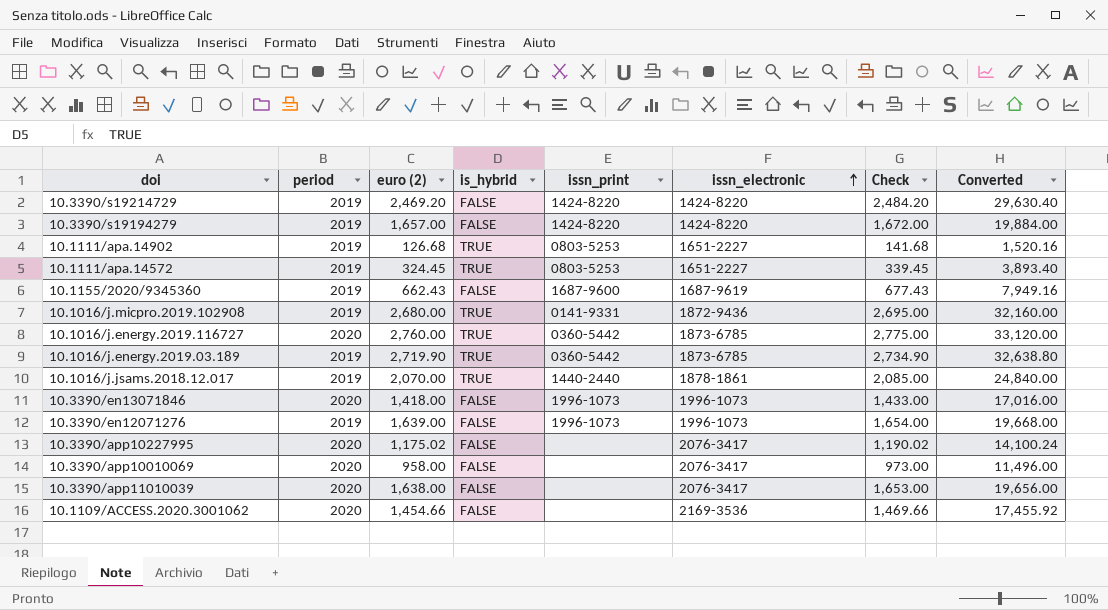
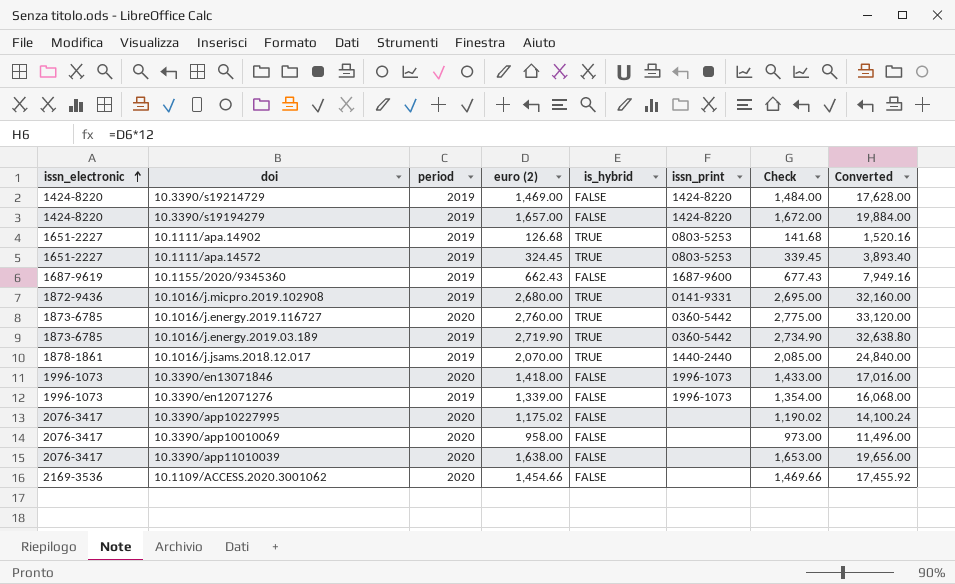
column issn_electronic | position: 6 -> 1
10.3390/s19214729 | euro (2): 2,469.20 -> 1,469.00
10.3390/s19214729 | Check: 2,484.20 -> 1,484.00
10.3390/s19214729 | Converted: 29,630.40 -> 17,628.00
10.3390/en12071276 | euro (2): 1,639.00 -> 1,339.00
10.3390/en12071276 | Check: 1,654.00 -> 1,354.00
10.3390/en12071276 | Converted: 19,668.00 -> 16,068.00

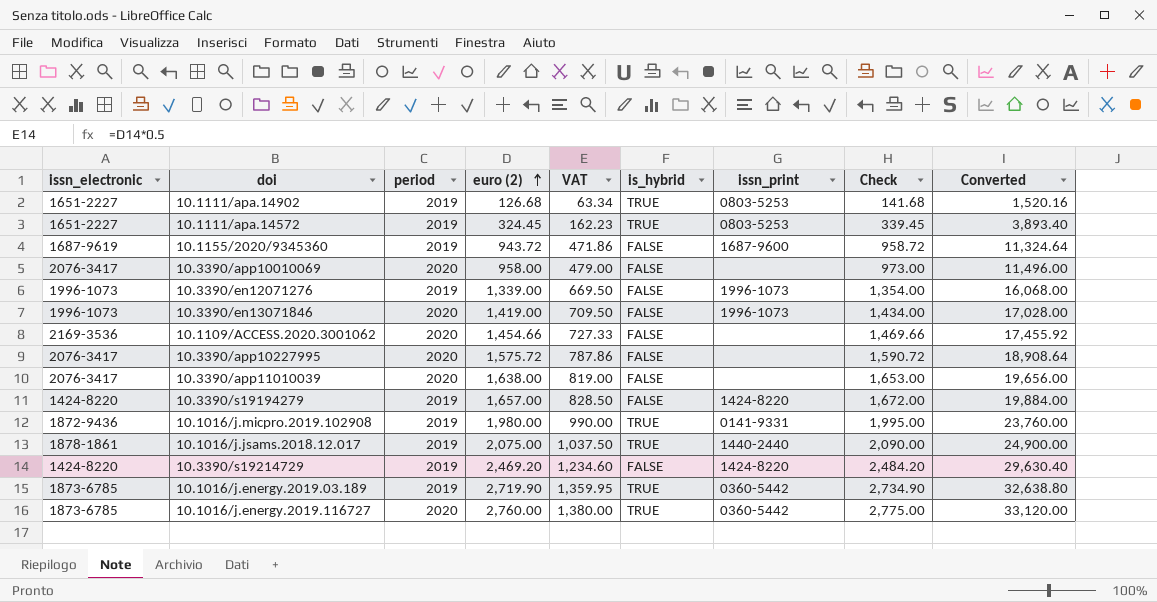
row order: issn_electronic ascending -> euro (2) ascending
column VAT | formula: none -> [euro (2)] * 0.5
10.1155/2020/9345360 | euro (2): 662.43 -> 943.72
10.1155/2020/9345360 | Check: 677.43 -> 958.72
10.1155/2020/9345360 | Converted: 7,949.16 -> 11,324.64
10.3390/en13071846 | euro (2): 1,418.00 -> 1,419.00
10.3390/en13071846 | Check: 1,433.00 -> 1,434.00
10.3390/en13071846 | Converted: 17,016.00 -> 17,028.00
10.3390/app10227995 | euro (2): 1,175.02 -> 1,575.72
10.3390/app10227995 | Check: 1,190.02 -> 1,590.72
10.3390/app10227995 | Converted: 14,100.24 -> 18,908.64
10.1016/j.micpro.2019.102908 | euro (2): 2,680.00 -> 1,980.00
10.1016/j.micpro.2019.102908 | Check: 2,695.00 -> 1,995.00
10.1016/j.micpro.2019.102908 | Converted: 32,160.00 -> 23,760.00
10.1016/j.jsams.2018.12.017 | euro (2): 2,070.00 -> 2,075.00
10.1016/j.jsams.2018.12.017 | Check: 2,085.00 -> 2,090.00
10.1016/j.jsams.2018.12.017 | Converted: 24,840.00 -> 24,900.00
10.3390/s19214729 | euro (2): 1,469.00 -> 2,469.20
10.3390/s19214729 | Check: 1,484.00 -> 2,484.20
10.3390/s19214729 | Converted: 17,628.00 -> 29,630.40

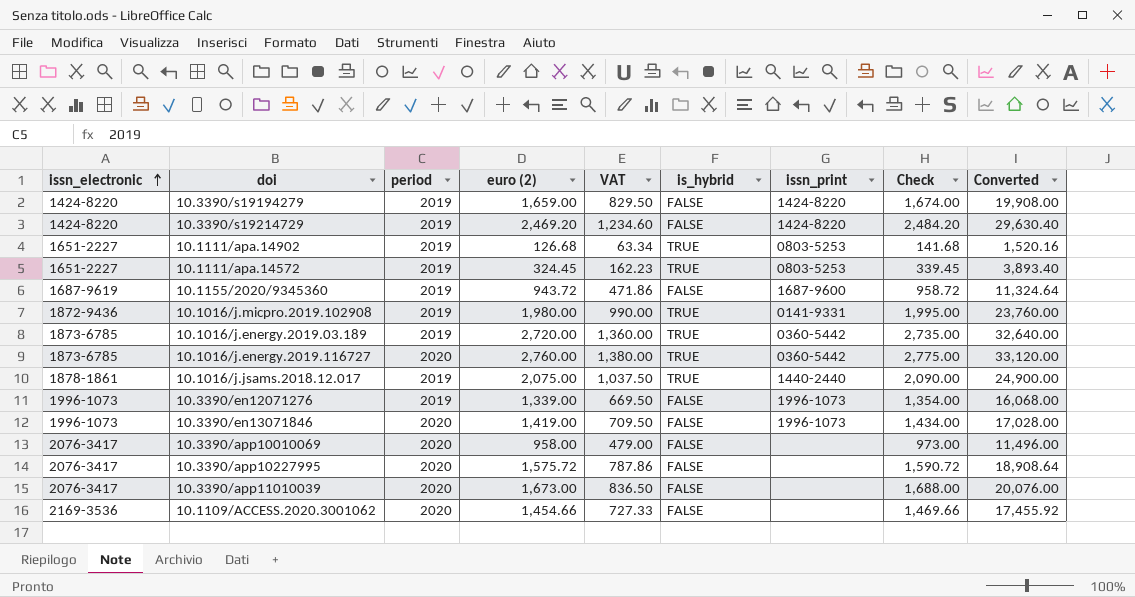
row order: euro (2) ascending -> issn_electronic ascending
10.3390/s19194279 | euro (2): 1,657.00 -> 1,659.00
10.3390/s19194279 | VAT: 828.50 -> 829.50
10.3390/s19194279 | Check: 1,672.00 -> 1,674.00
10.3390/s19194279 | Converted: 19,884.00 -> 19,908.00
10.1016/j.energy.2019.03.189 | euro (2): 2,719.90 -> 2,720.00
10.1016/j.energy.2019.03.189 | VAT: 1,359.95 -> 1,360.00
10.1016/j.energy.2019.03.189 | Check: 2,734.90 -> 2,735.00
10.1016/j.energy.2019.03.189 | Converted: 32,638.80 -> 32,640.00
10.3390/app11010039 | euro (2): 1,638.00 -> 1,673.00
10.3390/app11010039 | VAT: 819.00 -> 836.50
10.3390/app11010039 | Check: 1,653.00 -> 1,688.00
10.3390/app11010039 | Converted: 19,656.00 -> 20,076.00

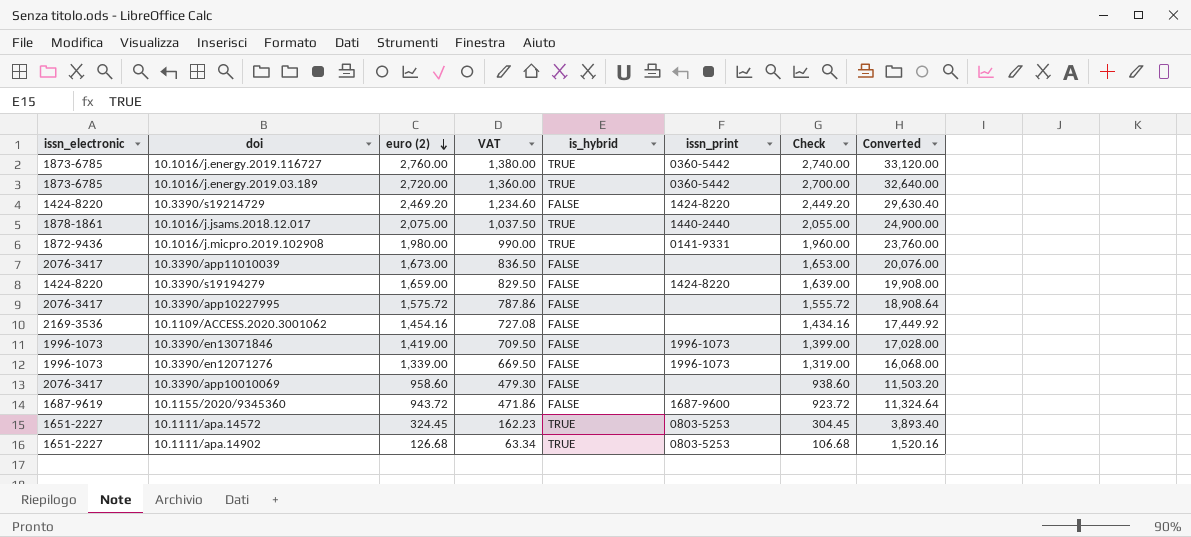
row order: issn_electronic ascending -> euro (2) descending
column period | position: 3 -> none
column Check | formula: [euro (2)] + 15 -> [euro (2)] - 20
10.1109/ACCESS.2020.3001062 | euro (2): 1,454.66 -> 1,454.16
10.1109/ACCESS.2020.3001062 | VAT: 727.33 -> 727.08
10.1109/ACCESS.2020.3001062 | Converted: 17,455.92 -> 17,449.92
10.3390/app10010069 | euro (2): 958.00 -> 958.60
10.3390/app10010069 | VAT: 479.00 -> 479.30
10.3390/app10010069 | Converted: 11,496.00 -> 11,503.20

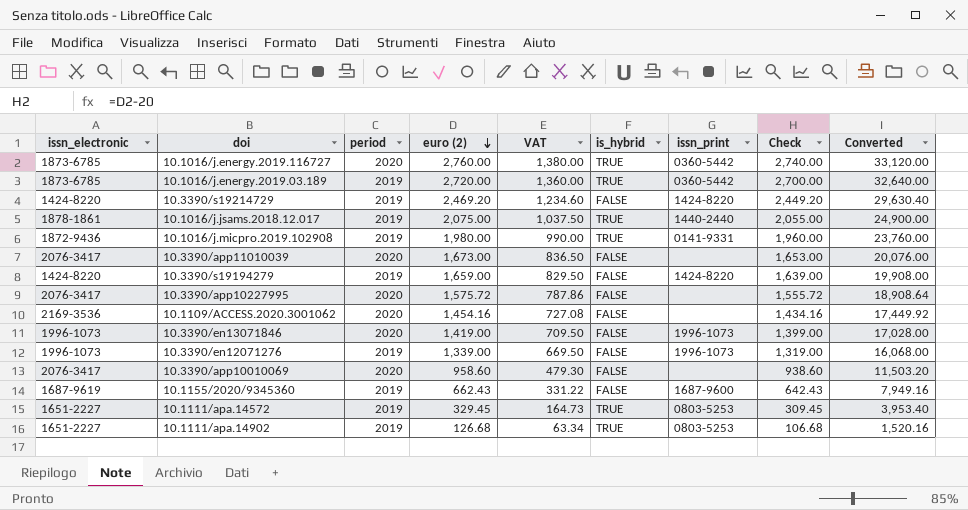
column period | position: none -> 3
10.1155/2020/9345360 | euro (2): 943.72 -> 662.43
10.1155/2020/9345360 | VAT: 471.86 -> 331.22
10.1155/2020/9345360 | Check: 923.72 -> 642.43
10.1155/2020/9345360 | Converted: 11,324.64 -> 7,949.16
10.1111/apa.14572 | euro (2): 324.45 -> 329.45
10.1111/apa.14572 | VAT: 162.23 -> 164.73
10.1111/apa.14572 | Check: 304.45 -> 309.45
10.1111/apa.14572 | Converted: 3,893.40 -> 3,953.40

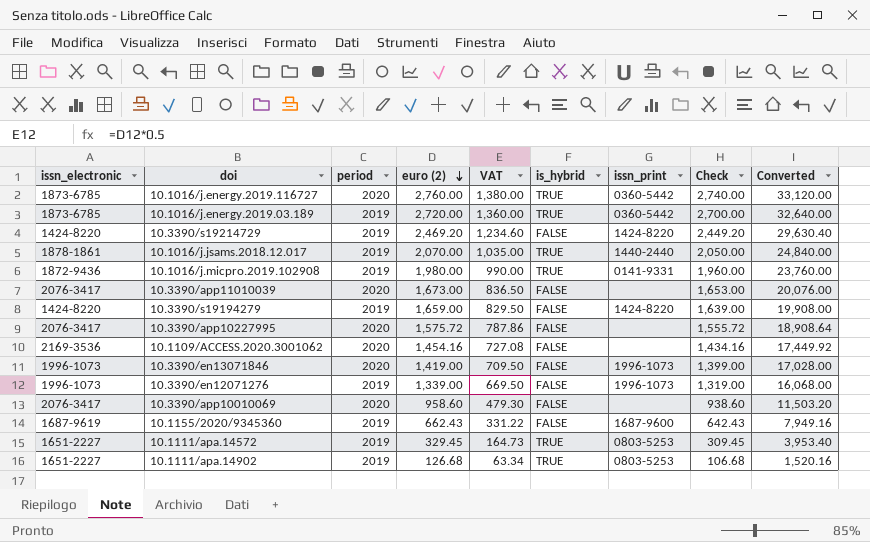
10.1016/j.jsams.2018.12.017 | euro (2): 2,075.00 -> 2,070.00
10.1016/j.jsams.2018.12.017 | VAT: 1,037.50 -> 1,035.00
10.1016/j.jsams.2018.12.017 | Check: 2,055.00 -> 2,050.00
10.1016/j.jsams.2018.12.017 | Converted: 24,900.00 -> 24,840.00

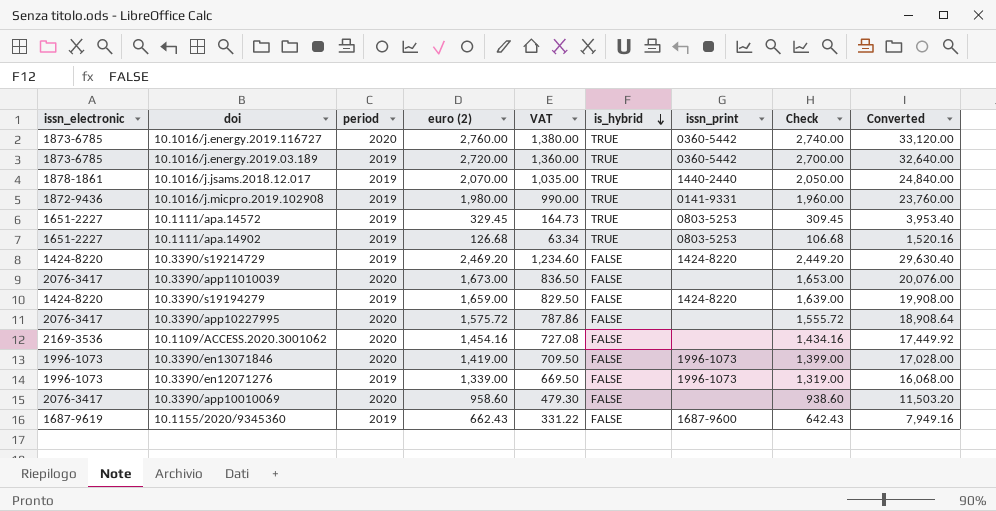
row order: euro (2) descending -> is_hybrid descending

